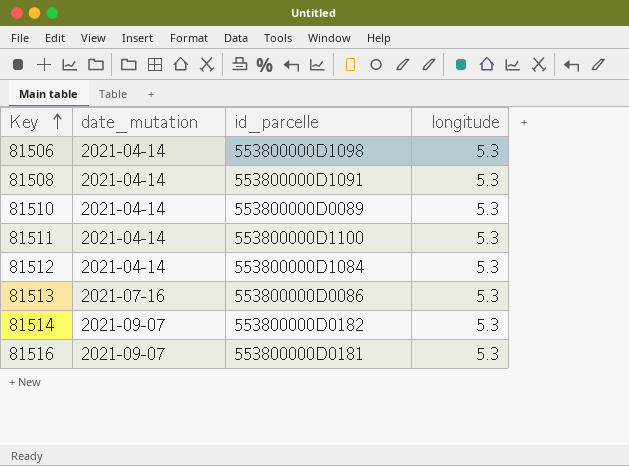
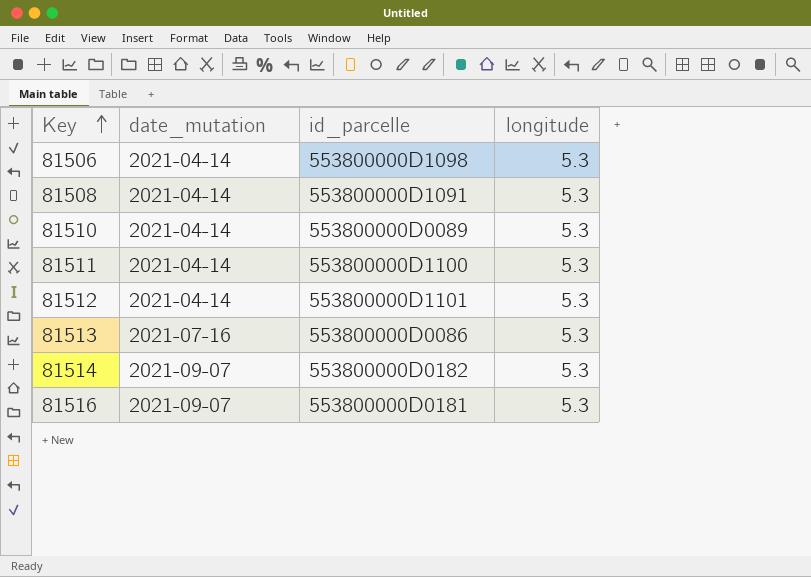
81512 | id_parcelle: 553800000D1084 -> 553800000D1101

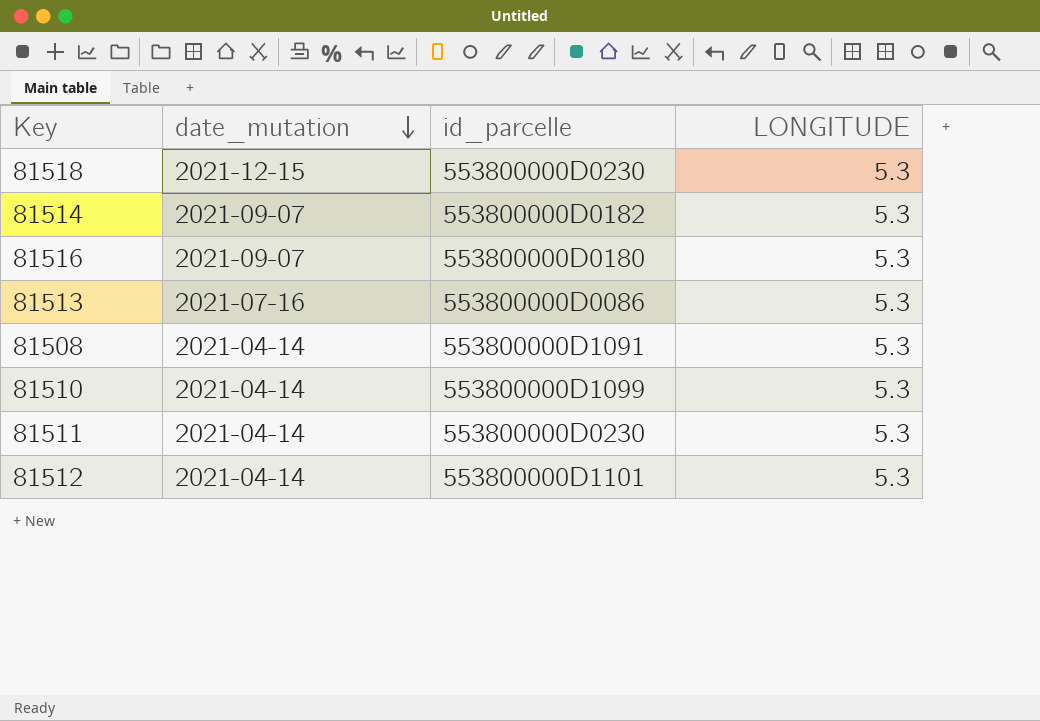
row order: Key ascending -> date_mutation descending
column name: longitude -> LONGITUDE
row 81506: 2021-04-14 | 553800000D1098 | 5.3 -> none
row 81518: none -> 2021-12-15 | 553800000D0230 | 5.3
81516 | id_parcelle: 553800000D0181 -> 553800000D0180
81510 | id_parcelle: 553800000D0089 -> 553800000D1099
81511 | id_parcelle: 553800000D1100 -> 553800000D0230

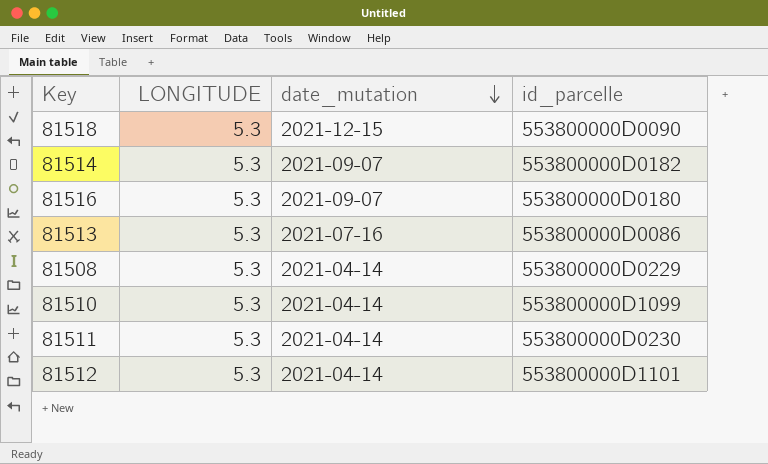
column LONGITUDE | position: 4 -> 2
81518 | id_parcelle: 553800000D0230 -> 553800000D0090
81508 | id_parcelle: 553800000D1091 -> 553800000D0229

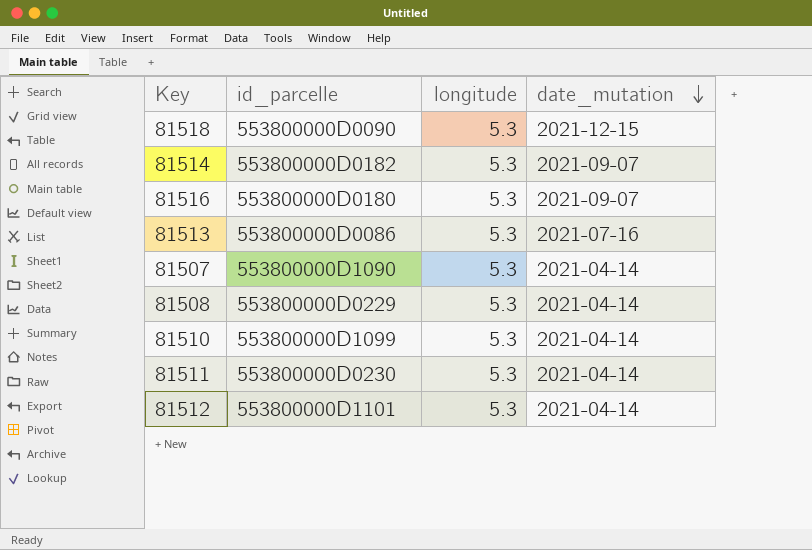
column id_parcelle | position: 4 -> 2
column name: LONGITUDE -> longitude
row 81507: none -> 553800000D1090 | 5.3 | 2021-04-14

